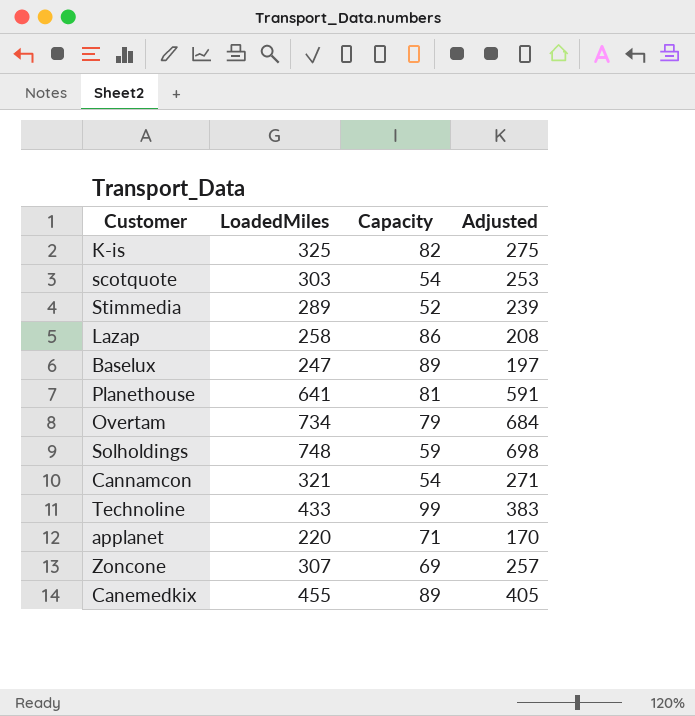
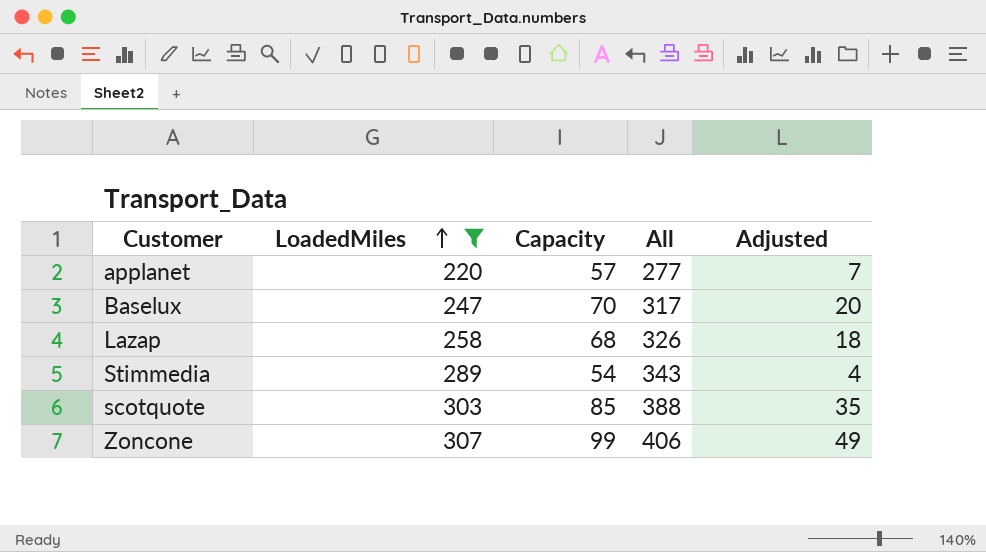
filter: none -> LoadedMiles <= 307
row order: none -> LoadedMiles ascending
column All | formula: none -> [LoadedMiles] + [Capacity]
column Adjusted | formula: [LoadedMiles] - 50 -> [Capacity] - 50
applanet | Capacity: 71 -> 57
Baselux | Capacity: 89 -> 70
Lazap | Capacity: 86 -> 68
Stimmedia | Capacity: 52 -> 54
scotquote | Capacity: 54 -> 85
Zoncone | Capacity: 69 -> 99

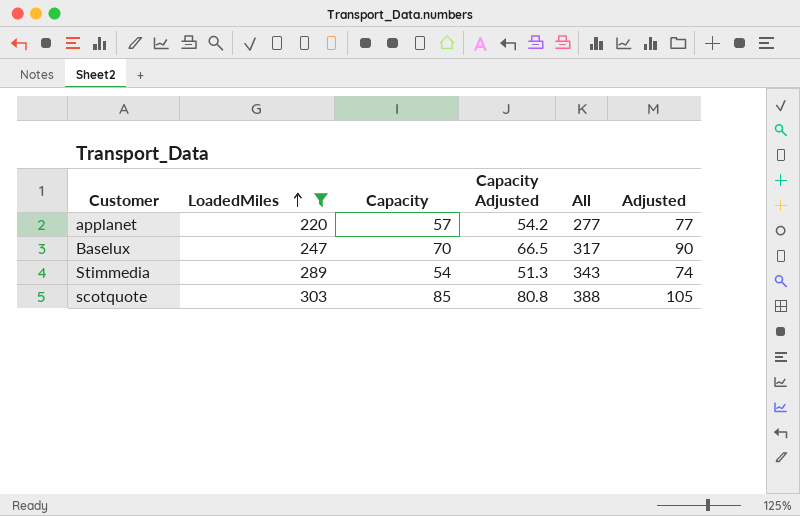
column Capacity Adjusted | formula: none -> [Capacity] * 0.95
column Adjusted | formula: [Capacity] - 50 -> [Capacity] + 20
row Lazap: 258 | 68 | 326 | 18 -> none
row Zoncone: 307 | 99 | 406 | 49 -> none

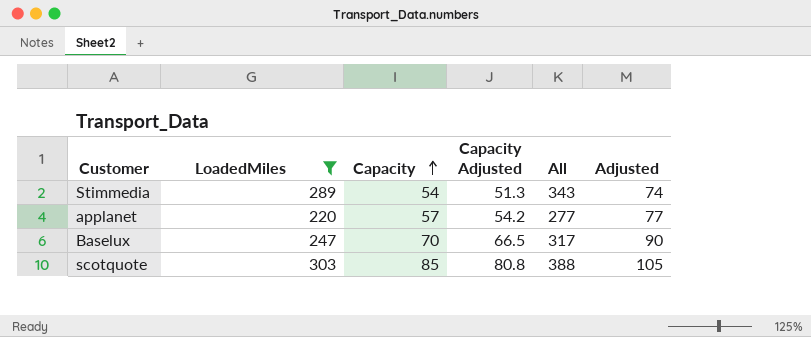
row order: LoadedMiles ascending -> Capacity ascending

